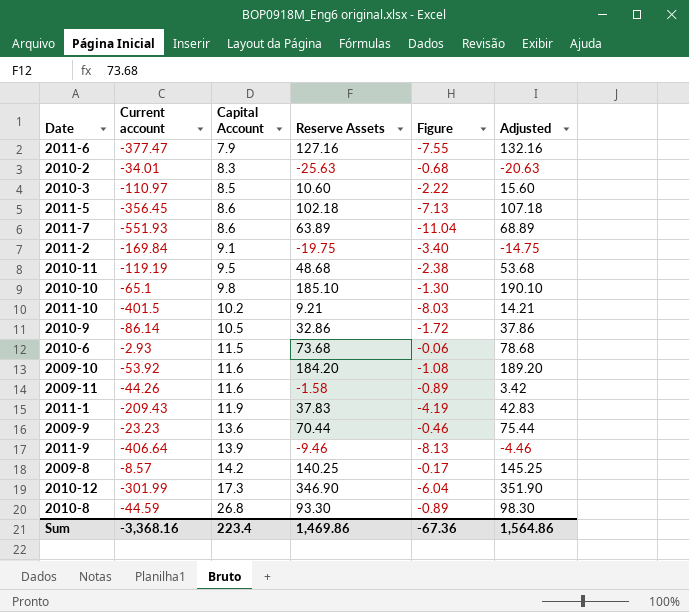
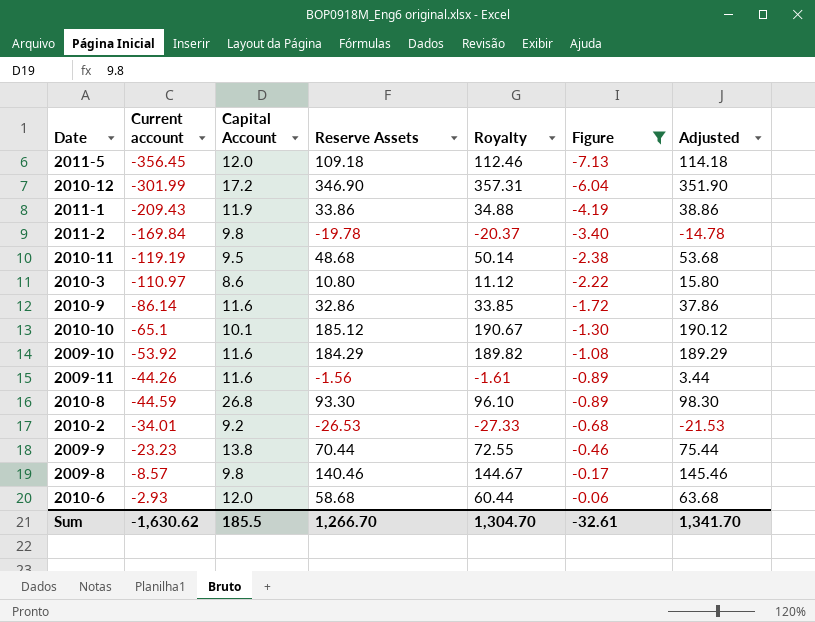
filter: none -> Figure >= -7.13
row order: Capital Account ascending -> Figure ascending
column Royalty | formula: none -> [Reserve Assets] * 1.03
2011-5 | Capital Account: 8.6 -> 12.0
2011-5 | Reserve Assets: 102.18 -> 109.18
2011-5 | Adjusted: 107.18 -> 114.18
2010-12 | Capital Account: 17.3 -> 17.2
2011-1 | Reserve Assets: 37.83 -> 33.86
2011-1 | Adjusted: 42.83 -> 38.86
2011-2 | Capital Account: 9.1 -> 9.8
2011-2 | Reserve Assets: -19.75 -> -19.78
2011-2 | Adjusted: -14.75 -> -14.78
2010-3 | Capital Account: 8.5 -> 8.6
2010-3 | Reserve Assets: 10.60 -> 10.80
2010-3 | Adjusted: 15.60 -> 15.80
2010-9 | Capital Account: 10.5 -> 11.6
2010-10 | Capital Account: 9.8 -> 10.1
2010-10 | Reserve Assets: 185.10 -> 185.12
2010-10 | Adjusted: 190.10 -> 190.12
2009-10 | Reserve Assets: 184.20 -> 184.29
2009-10 | Adjusted: 189.20 -> 189.29
2009-11 | Reserve Assets: -1.58 -> -1.56
2009-11 | Adjusted: 3.42 -> 3.44
2010-2 | Capital Account: 8.3 -> 9.2
2010-2 | Reserve Assets: -25.63 -> -26.53
2010-2 | Adjusted: -20.63 -> -21.53
2009-9 | Capital Account: 13.6 -> 13.8
2009-8 | Capital Account: 14.2 -> 9.8
2009-8 | Reserve Assets: 140.25 -> 140.46
2009-8 | Adjusted: 145.25 -> 145.46
2010-6 | Capital Account: 11.5 -> 12.0
2010-6 | Reserve Assets: 73.68 -> 58.68
2010-6 | Adjusted: 78.68 -> 63.68
Sum | Current account: -3,368.16 -> -1,630.62
Sum | Capital Account: 223.4 -> 185.5
Sum | Reserve Assets: 1,469.86 -> 1,266.70
Sum | Figure: -67.36 -> -32.61
Sum | Adjusted: 1,564.86 -> 1,341.70

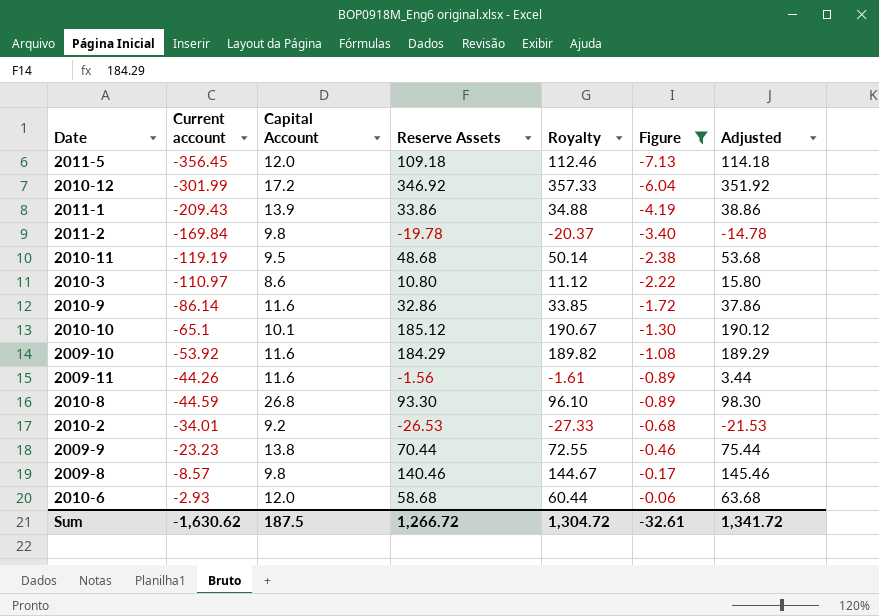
2010-12 | Reserve Assets: 346.90 -> 346.92
2010-12 | Royalty: 357.31 -> 357.33
2010-12 | Adjusted: 351.90 -> 351.92
2011-1 | Capital Account: 11.9 -> 13.9
Sum | Capital Account: 185.5 -> 187.5
Sum | Reserve Assets: 1,266.70 -> 1,266.72
Sum | Royalty: 1,304.70 -> 1,304.72
Sum | Adjusted: 1,341.70 -> 1,341.72

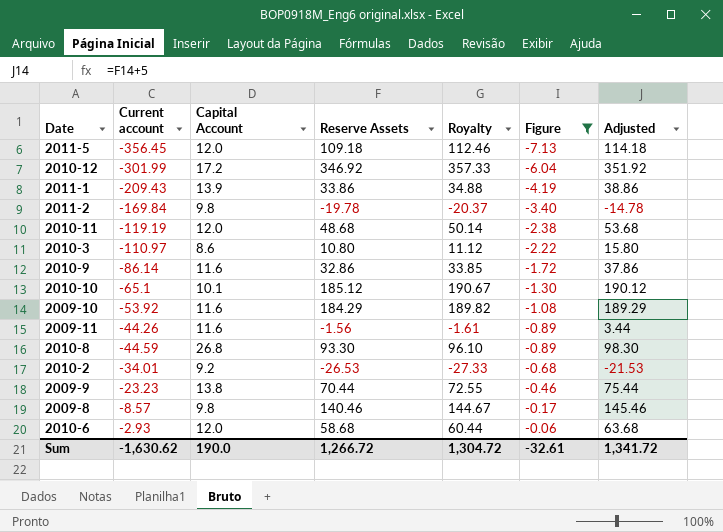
2010-11 | Capital Account: 9.5 -> 12.0
Sum | Capital Account: 187.5 -> 190.0

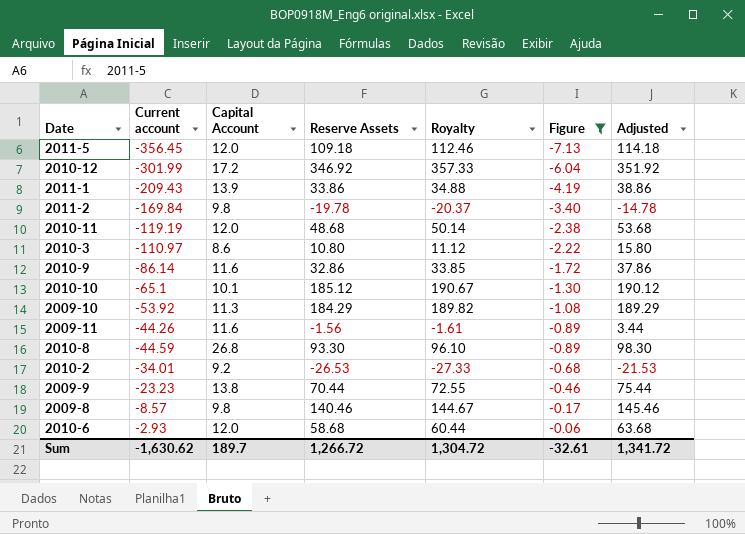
2009-10 | Capital Account: 11.6 -> 11.3
Sum | Capital Account: 190.0 -> 189.7

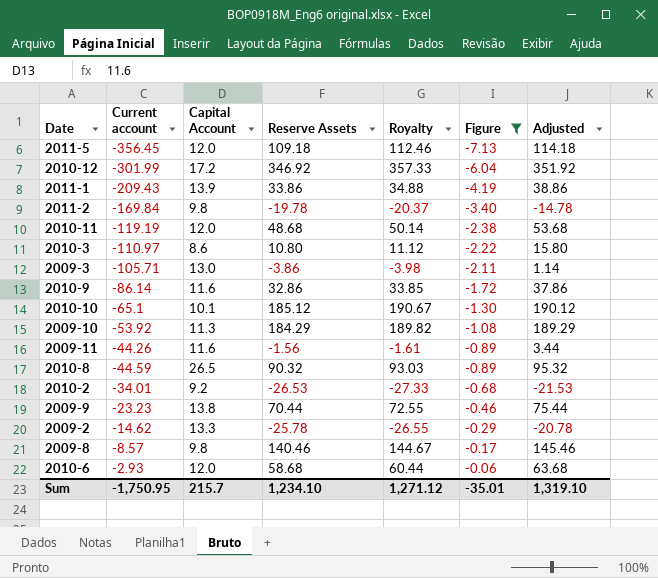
row 2009-3: none -> -105.71 | 13.0 | -3.86 | -3.98 | -2.11 | 1.14
2010-8 | Capital Account: 26.8 -> 26.5
2010-8 | Reserve Assets: 93.30 -> 90.32
2010-8 | Royalty: 96.10 -> 93.03
2010-8 | Adjusted: 98.30 -> 95.32
row 2009-2: none -> -14.62 | 13.3 | -25.78 | -26.55 | -0.29 | -20.78
Sum | Current account: -1,630.62 -> -1,750.95
Sum | Capital Account: 189.7 -> 215.7
Sum | Reserve Assets: 1,266.72 -> 1,234.10
Sum | Royalty: 1,304.72 -> 1,271.12
Sum | Figure: -32.61 -> -35.01
Sum | Adjusted: 1,341.72 -> 1,319.10

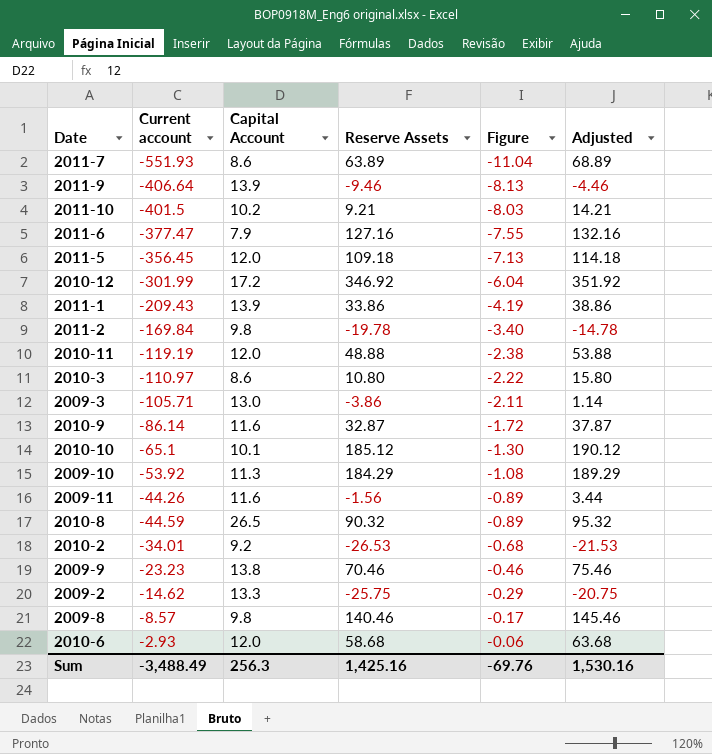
filter: Figure >= -7.13 -> none
column Royalty | formula: [Reserve Assets] * 1.03 -> none
2010-11 | Reserve Assets: 48.68 -> 48.88
2010-11 | Adjusted: 53.68 -> 53.88
2010-9 | Reserve Assets: 32.86 -> 32.87
2010-9 | Adjusted: 37.86 -> 37.87
2009-9 | Reserve Assets: 70.44 -> 70.46
2009-9 | Adjusted: 75.44 -> 75.46
2009-2 | Reserve Assets: -25.78 -> -25.75
2009-2 | Adjusted: -20.78 -> -20.75
Sum | Current account: -1,750.95 -> -3,488.49
Sum | Capital Account: 215.7 -> 256.3
Sum | Reserve Assets: 1,234.10 -> 1,425.16
Sum | Figure: -35.01 -> -69.76
Sum | Adjusted: 1,319.10 -> 1,530.16

